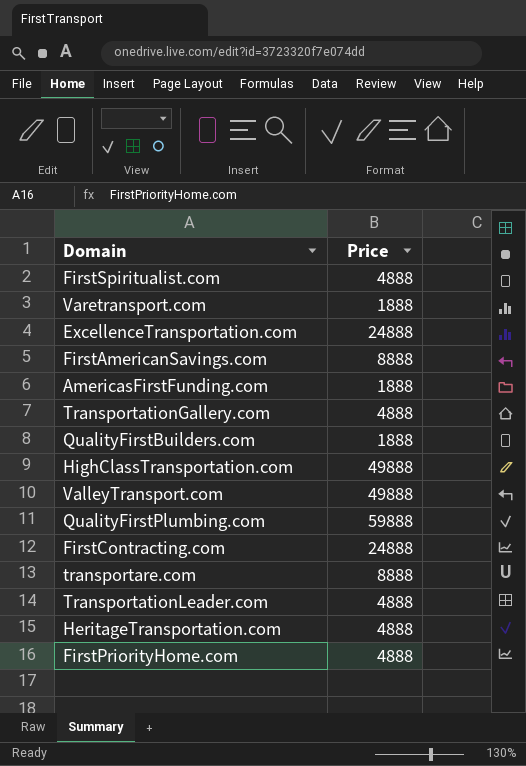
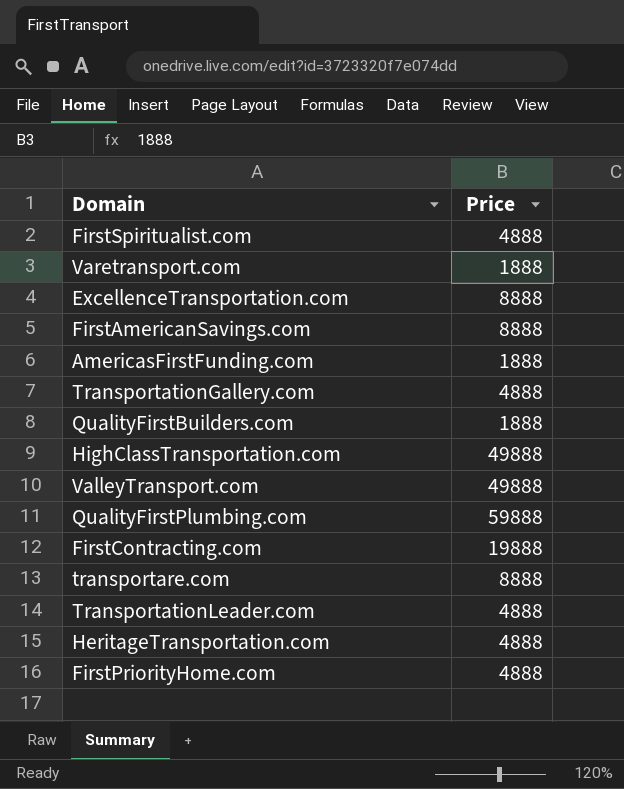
ExcellenceTransportation.com | Price: 24888 -> 8888
FirstContracting.com | Price: 24888 -> 19888

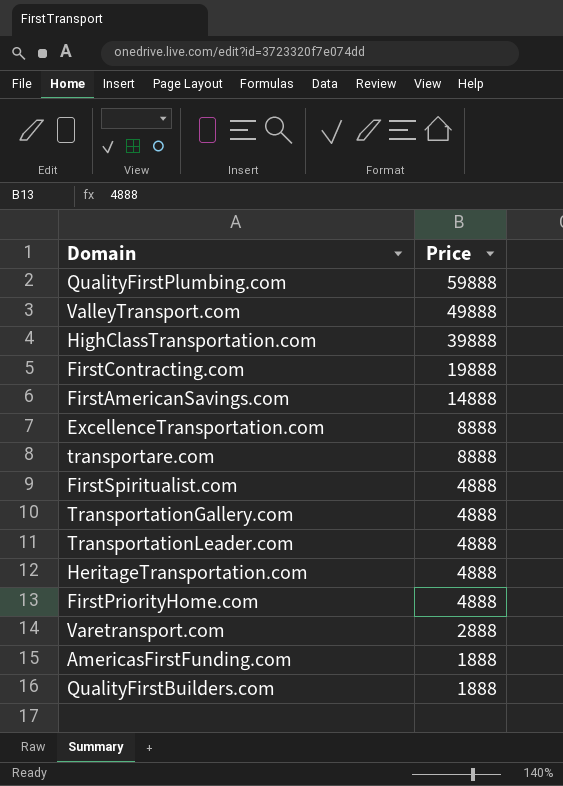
row order: none -> Price descending
HighClassTransportation.com | Price: 49888 -> 39888
FirstAmericanSavings.com | Price: 8888 -> 14888
Varetransport.com | Price: 1888 -> 2888

